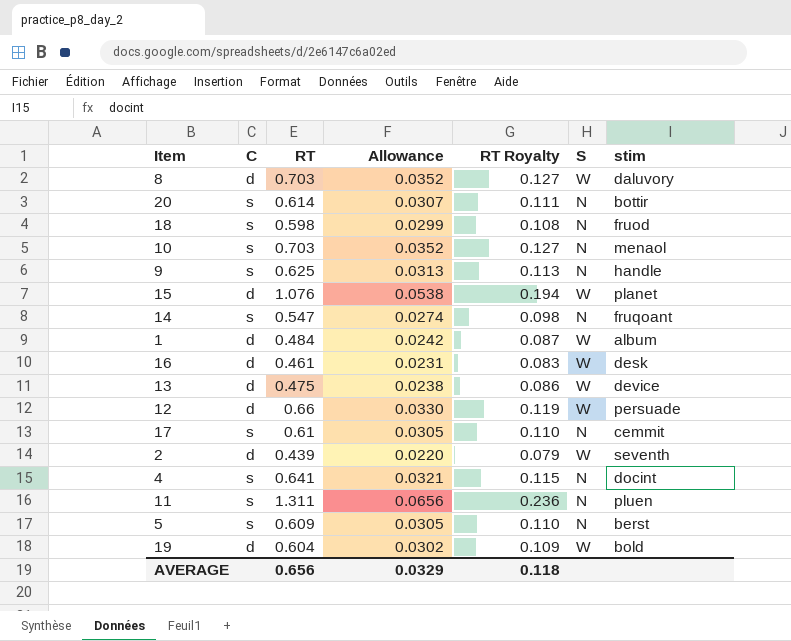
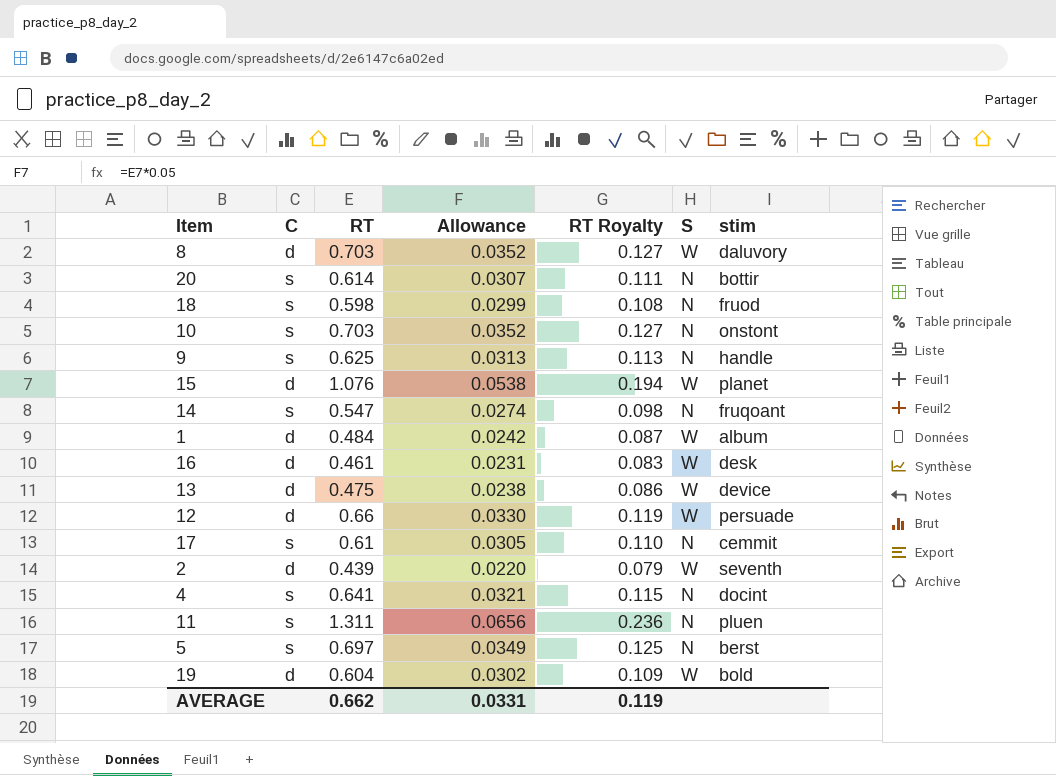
10 | stim: menaol -> onstont
5 | RT: 0.609 -> 0.697
5 | Allowance: 0.0305 -> 0.0349
5 | RT Royalty: 0.110 -> 0.125
AVERAGE | RT: 0.656 -> 0.662
AVERAGE | Allowance: 0.0329 -> 0.0331
AVERAGE | RT Royalty: 0.118 -> 0.119

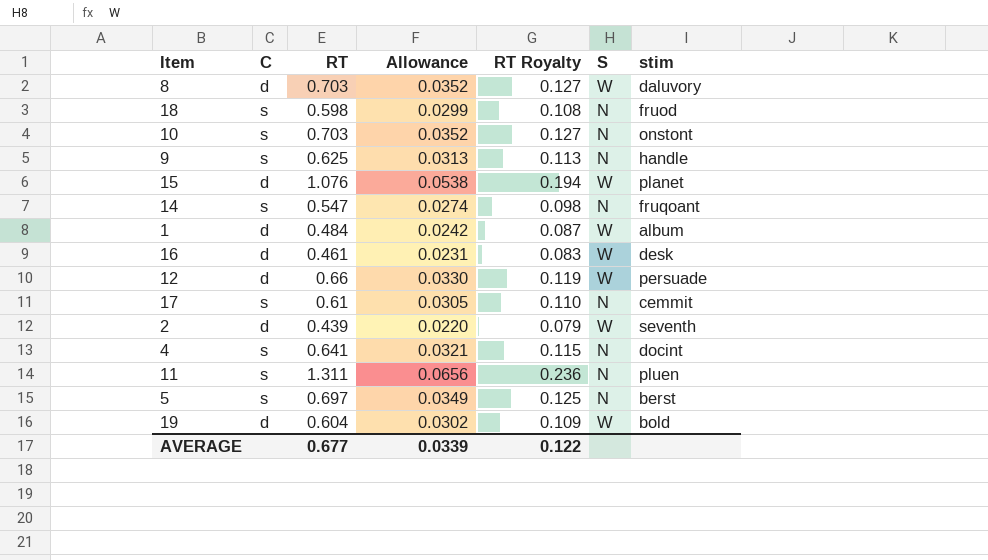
row 20: s | 0.614 | 0.0307 | 0.111 | N | bottir -> none
row 13: d | 0.475 | 0.0238 | 0.086 | W | device -> none
AVERAGE | RT: 0.662 -> 0.677
AVERAGE | Allowance: 0.0331 -> 0.0339
AVERAGE | RT Royalty: 0.119 -> 0.122

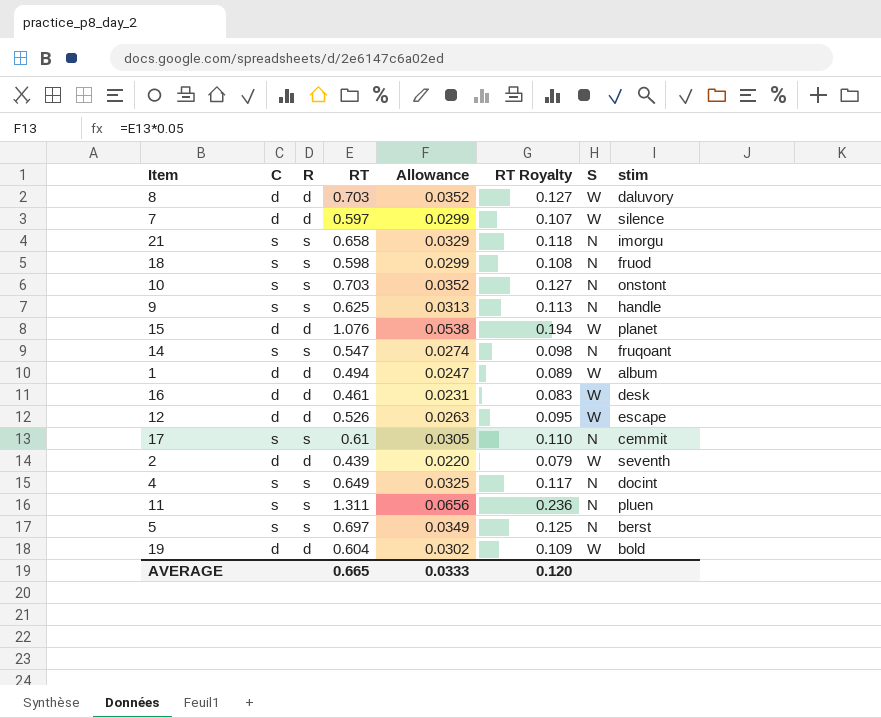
column R | position: none -> 3
row 7: none -> d | d | 0.597 | 0.0299 | 0.107 | W | silence
row 21: none -> s | s | 0.658 | 0.0329 | 0.118 | N | imorgu
1 | RT: 0.484 -> 0.494
1 | Allowance: 0.0242 -> 0.0247
1 | RT Royalty: 0.087 -> 0.089
12 | RT: 0.66 -> 0.526
12 | Allowance: 0.0330 -> 0.0263
12 | RT Royalty: 0.119 -> 0.095
12 | stim: persuade -> escape
4 | RT: 0.641 -> 0.649
4 | Allowance: 0.0321 -> 0.0325
4 | RT Royalty: 0.115 -> 0.117
AVERAGE | RT: 0.677 -> 0.665
AVERAGE | Allowance: 0.0339 -> 0.0333
AVERAGE | RT Royalty: 0.122 -> 0.120

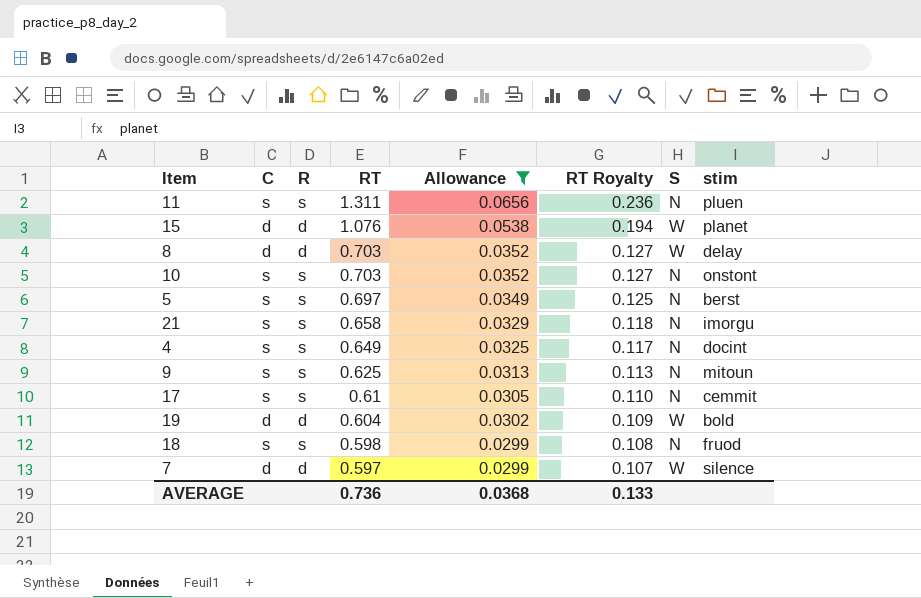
filter: none -> Allowance >= 0.0299
row order: none -> RT descending
8 | stim: daluvory -> delay
9 | stim: handle -> mitoun
AVERAGE | RT: 0.665 -> 0.736
AVERAGE | Allowance: 0.0333 -> 0.0368
AVERAGE | RT Royalty: 0.120 -> 0.133

